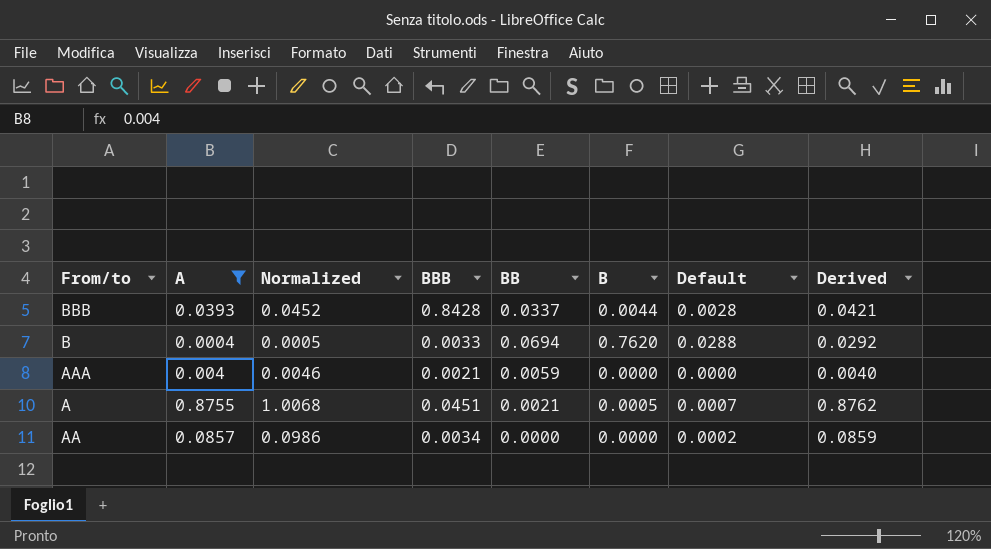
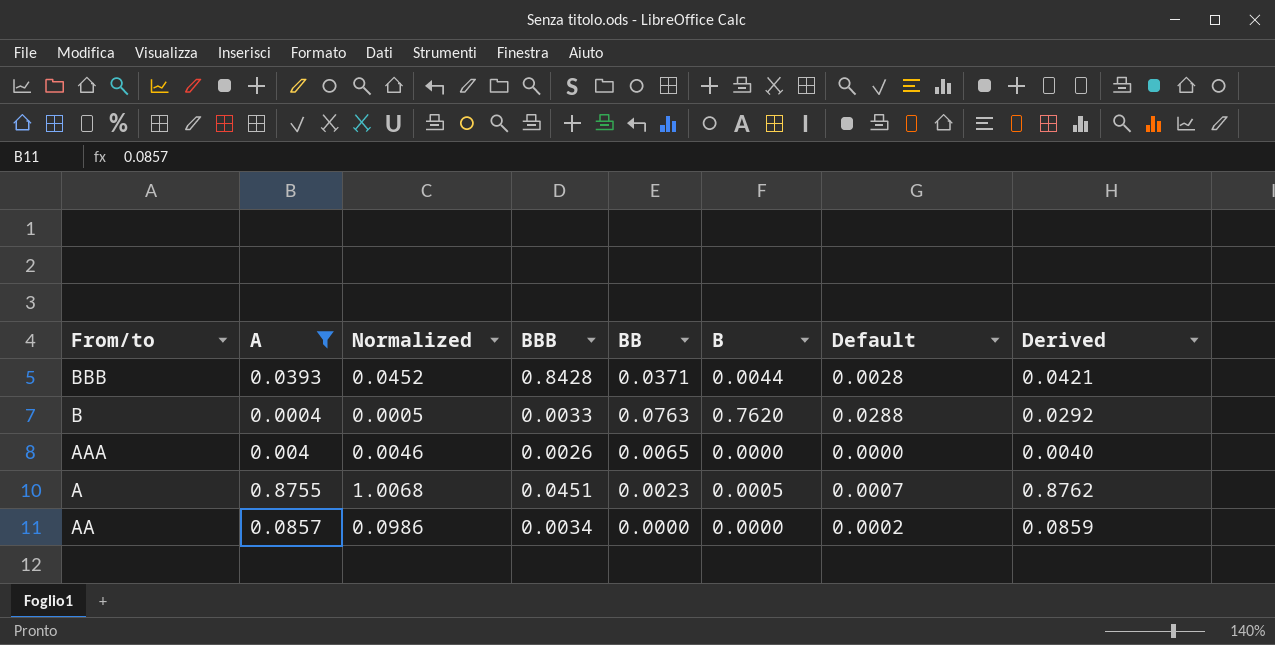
BBB | BB: 0.0337 -> 0.0371
B | BB: 0.0694 -> 0.0763
AAA | BBB: 0.0021 -> 0.0026
AAA | BB: 0.0059 -> 0.0065
A | BB: 0.0021 -> 0.0023

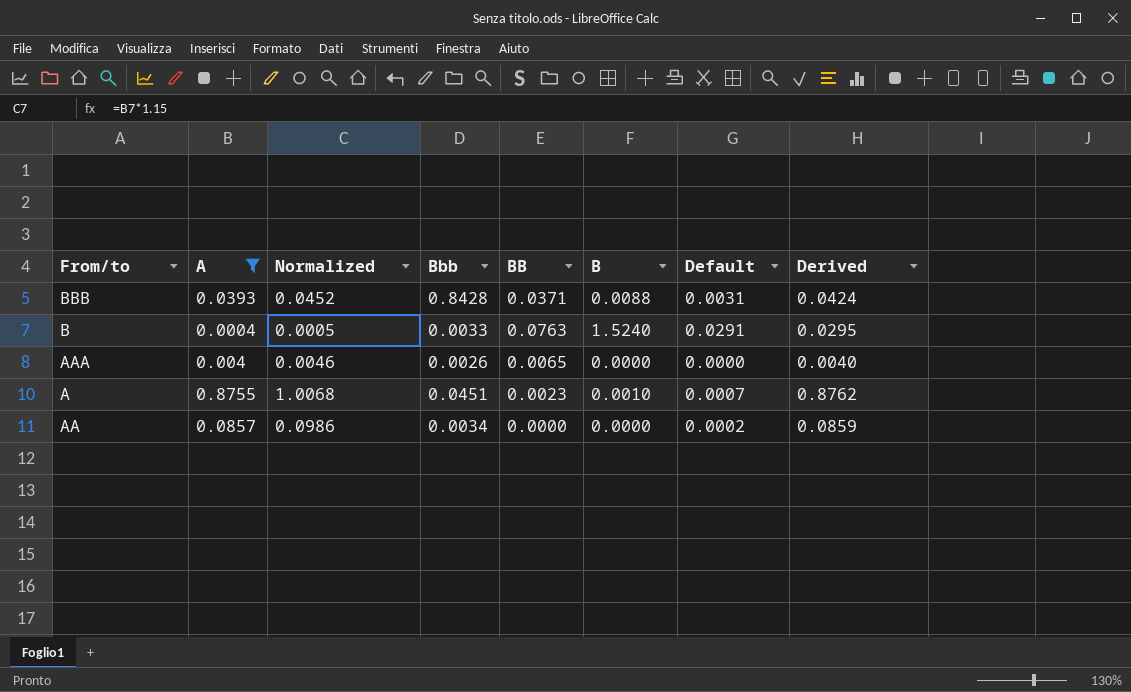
column name: BBB -> Bbb
BBB | B: 0.0044 -> 0.0088
BBB | Default: 0.0028 -> 0.0031
BBB | Derived: 0.0421 -> 0.0424
B | B: 0.7620 -> 1.5240
B | Default: 0.0288 -> 0.0291
B | Derived: 0.0292 -> 0.0295
A | B: 0.0005 -> 0.0010

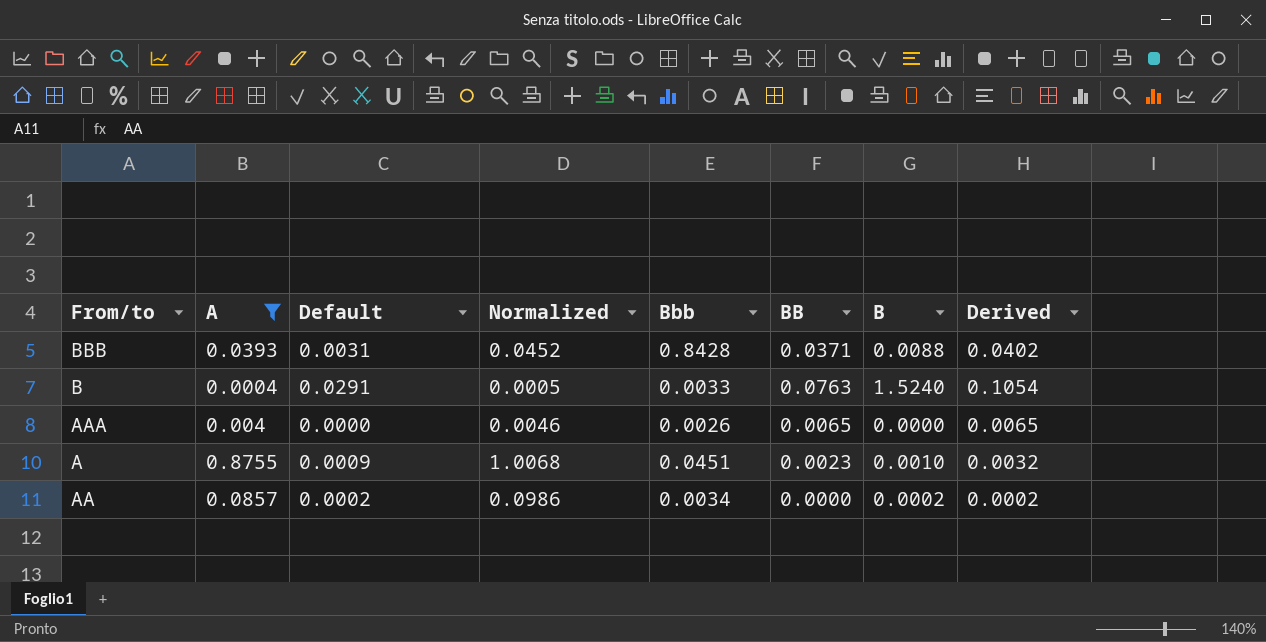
column Default | position: 7 -> 3
column Derived | formula: [A] + [Default] -> [Default] + [BB]
A | Default: 0.0007 -> 0.0009
AA | B: 0.0000 -> 0.0002

